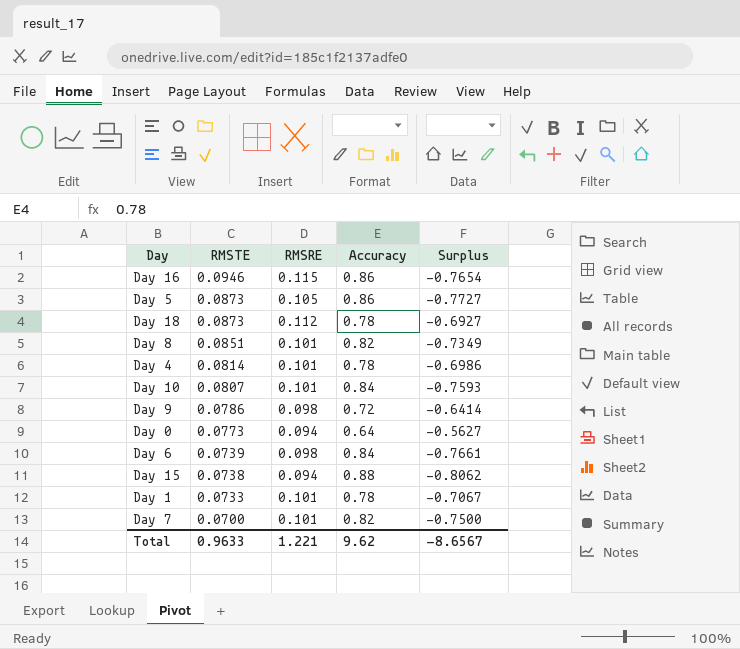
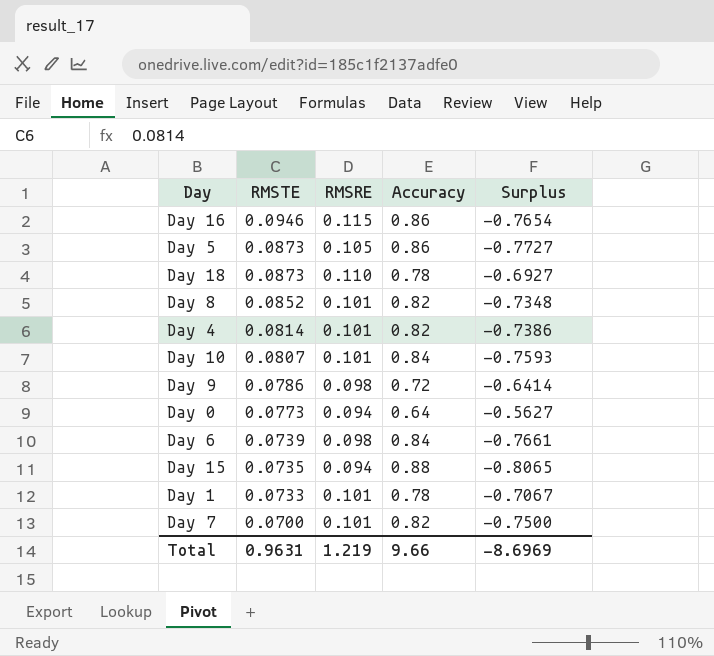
Day 18 | RMSRE: 0.112 -> 0.110
Day 8 | RMSTE: 0.0851 -> 0.0852
Day 8 | Surplus: -0.7349 -> -0.7348
Day 4 | Accuracy: 0.78 -> 0.82
Day 4 | Surplus: -0.6986 -> -0.7386
Day 15 | RMSTE: 0.0738 -> 0.0735
Day 15 | Surplus: -0.8062 -> -0.8065
Total | RMSTE: 0.9633 -> 0.9631
Total | RMSRE: 1.221 -> 1.219
Total | Accuracy: 9.62 -> 9.66
Total | Surplus: -8.6567 -> -8.6969

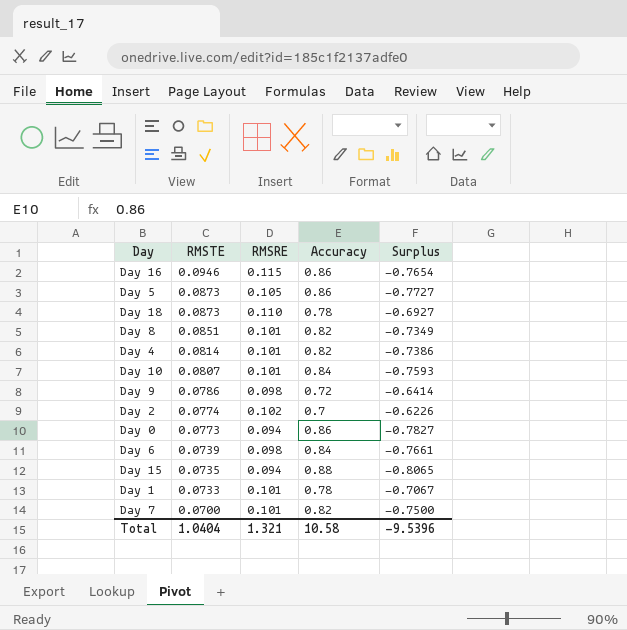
Day 8 | RMSTE: 0.0852 -> 0.0851
Day 8 | Surplus: -0.7348 -> -0.7349
row Day 2: none -> 0.0774 | 0.102 | 0.7 | -0.6226
Day 0 | Accuracy: 0.64 -> 0.86
Day 0 | Surplus: -0.5627 -> -0.7827
Total | RMSTE: 0.9631 -> 1.0404
Total | RMSRE: 1.219 -> 1.321
Total | Accuracy: 9.66 -> 10.58
Total | Surplus: -8.6969 -> -9.5396

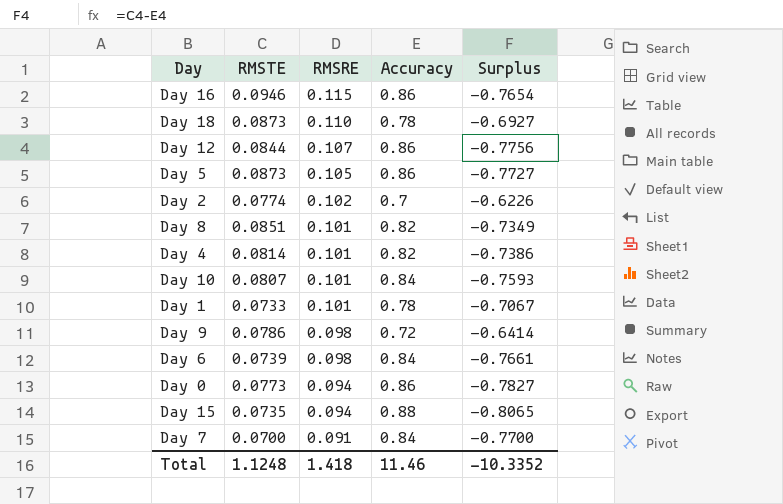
row order: RMSTE descending -> RMSRE descending
row Day 12: none -> 0.0844 | 0.107 | 0.86 | -0.7756
Day 7 | RMSRE: 0.101 -> 0.091
Day 7 | Accuracy: 0.82 -> 0.84
Day 7 | Surplus: -0.7500 -> -0.7700
Total | RMSTE: 1.0404 -> 1.1248
Total | RMSRE: 1.321 -> 1.418
Total | Accuracy: 10.58 -> 11.46
Total | Surplus: -9.5396 -> -10.3352

